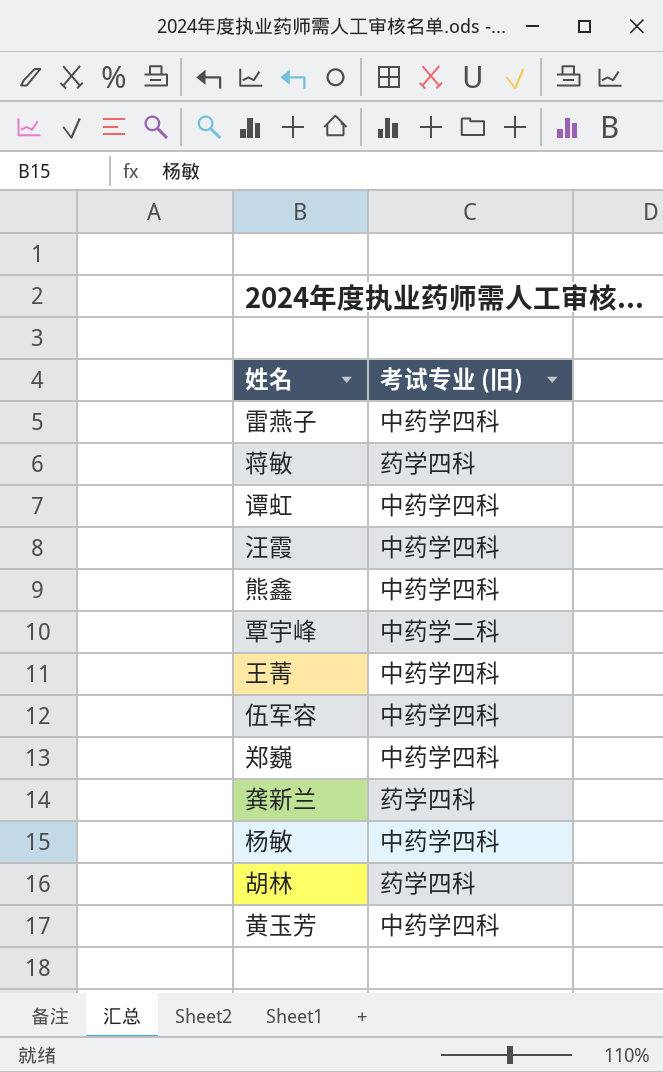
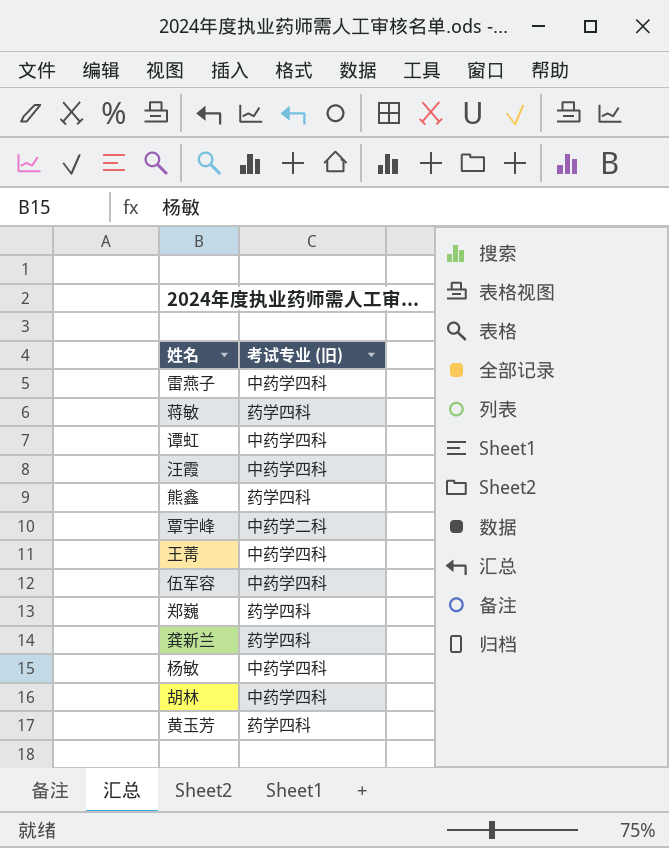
熊鑫 | 考试专业 (旧): 中药学四科 -> 药学四科
郑巍 | 考试专业 (旧): 中药学四科 -> 药学四科
胡林 | 考试专业 (旧): 药学四科 -> 中药学四科
黄玉芳 | 考试专业 (旧): 中药学四科 -> 药学四科

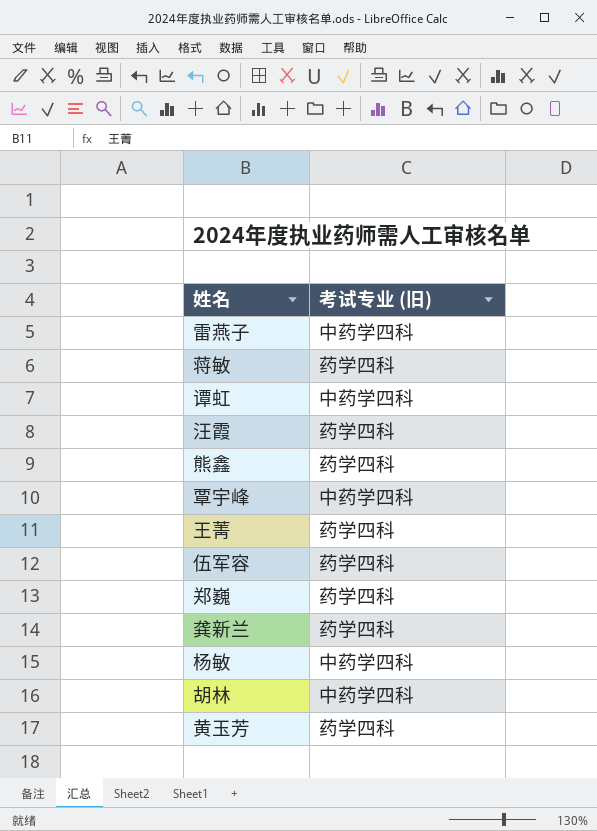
汪霞 | 考试专业 (旧): 中药学四科 -> 药学四科
覃宇峰 | 考试专业 (旧): 中药学二科 -> 中药学四科
王菁 | 考试专业 (旧): 中药学四科 -> 药学四科
伍军容 | 考试专业 (旧): 中药学四科 -> 药学四科

